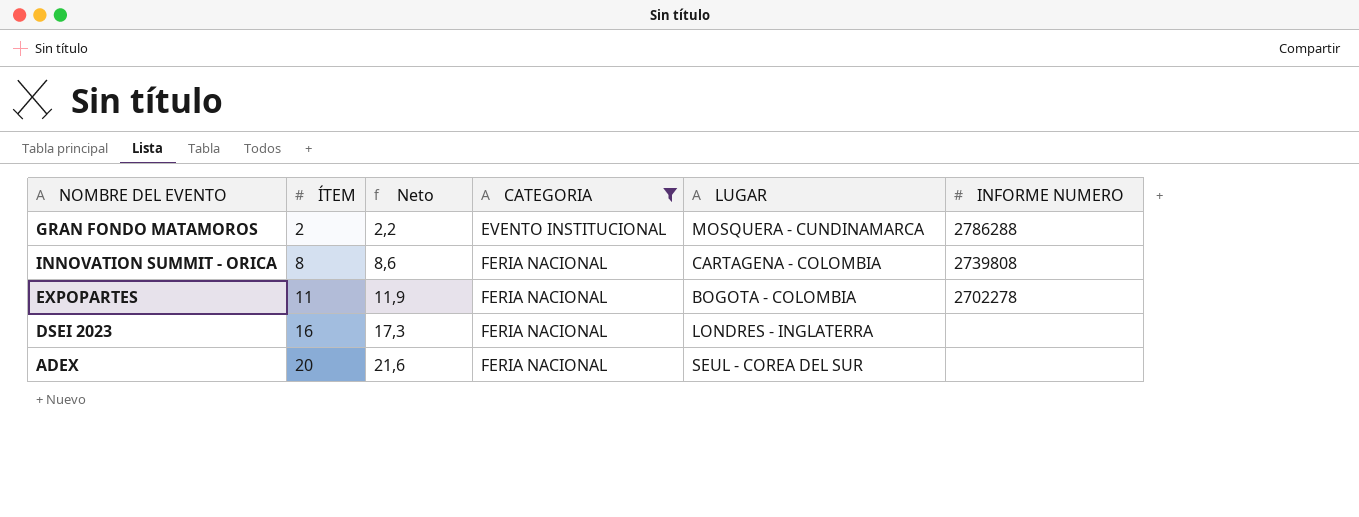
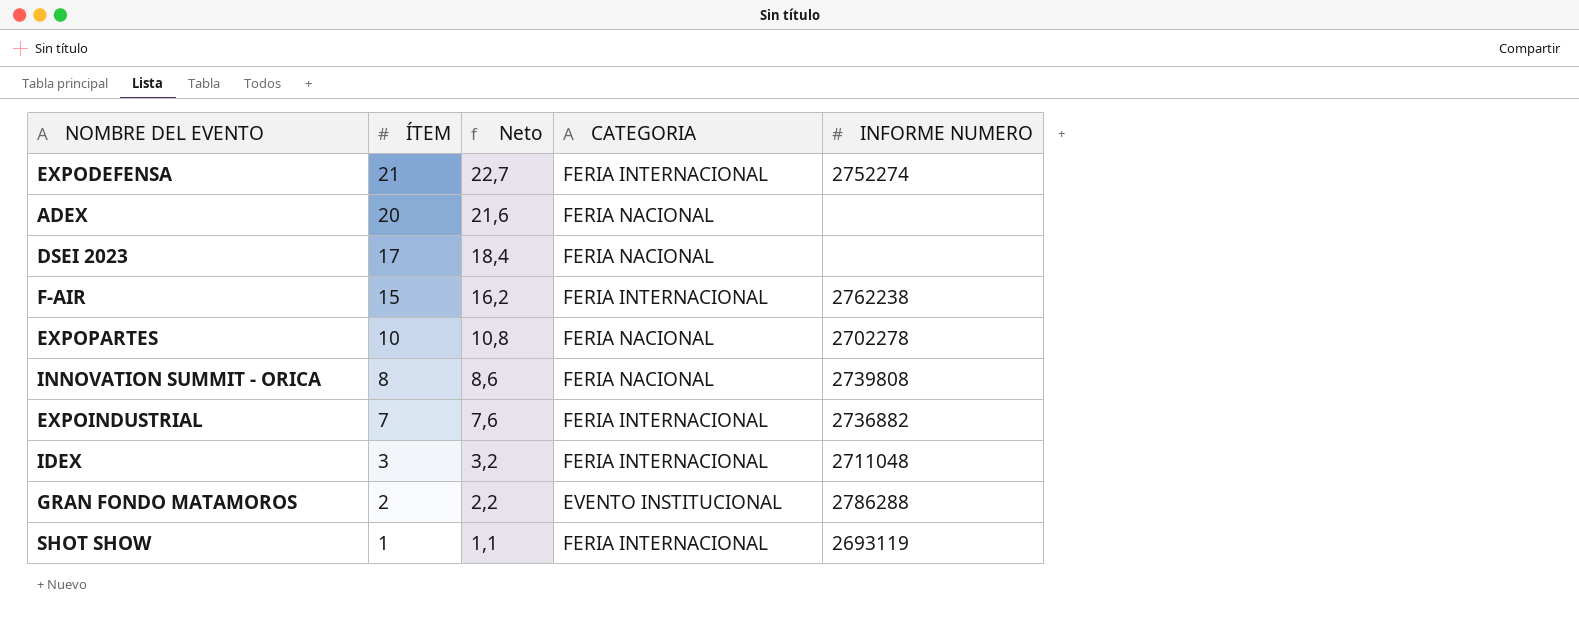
filter: CATEGORIA != FERIA INTERNACIONAL -> none
row order: ÍTEM ascending -> ÍTEM descending
column LUGAR | position: 5 -> none
DSEI 2023 | ÍTEM: 16 -> 17
DSEI 2023 | Neto: 17,3 -> 18,4
EXPOPARTES | ÍTEM: 11 -> 10
EXPOPARTES | Neto: 11,9 -> 10,8

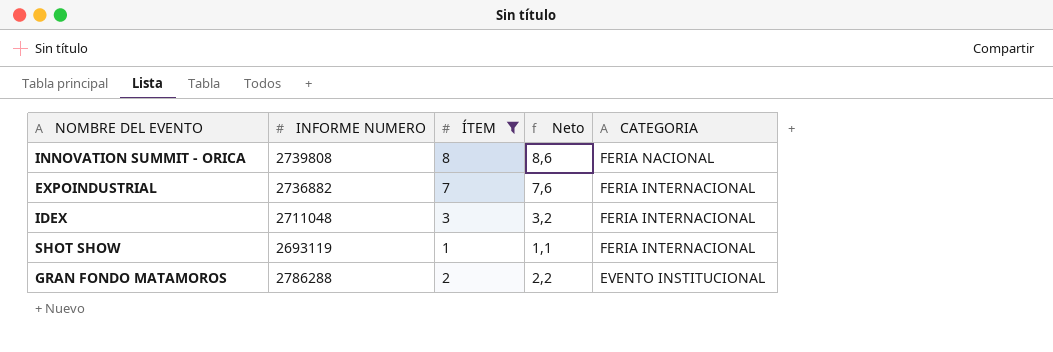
filter: none -> ÍTEM <= 8
row order: ÍTEM descending -> CATEGORIA descending
column INFORME NUMERO | position: 5 -> 2

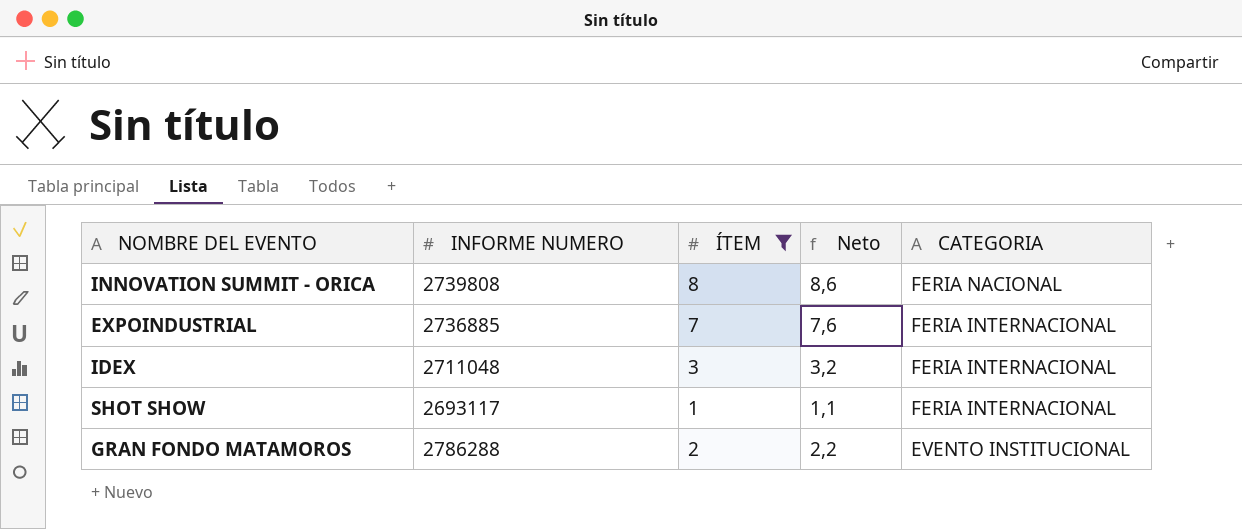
EXPOINDUSTRIAL | INFORME NUMERO: 2736882 -> 2736885
SHOT SHOW | INFORME NUMERO: 2693119 -> 2693117

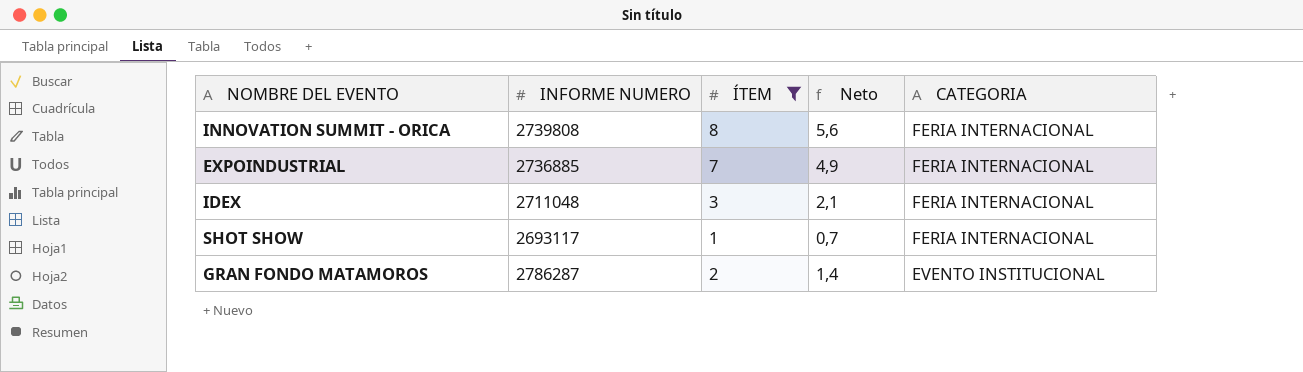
column Neto | formula: [ÍTEM] * 1,08 -> [ÍTEM] * 0,7
INNOVATION SUMMIT - ORICA | CATEGORIA: FERIA NACIONAL -> FERIA INTERNACIONAL
GRAN FONDO MATAMOROS | INFORME NUMERO: 2786288 -> 2786287

